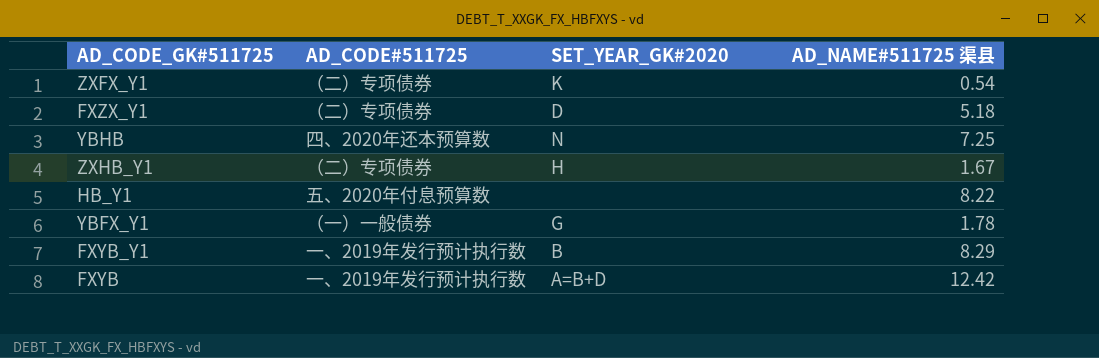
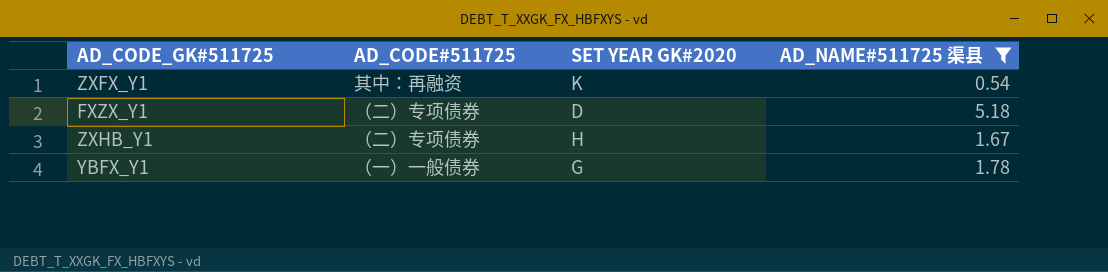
filter: none -> AD_NAME#511725 渠县 <= 5.18
column name: SET_YEAR_GK#2020 -> SET YEAR GK#2020
ZXFX_Y1 | AD_CODE#511725: （二）专项债券 -> 其中：再融资

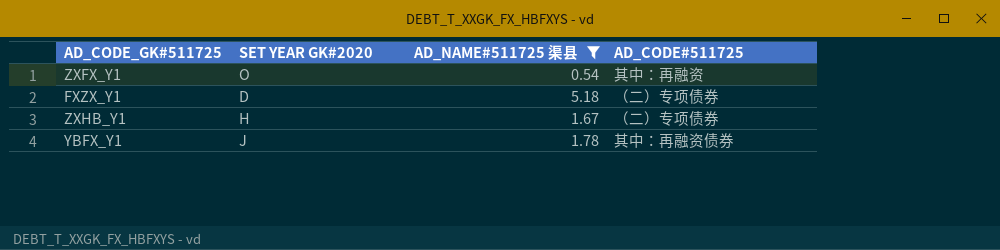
column AD_CODE#511725 | position: 2 -> 4
ZXFX_Y1 | SET YEAR GK#2020: K -> O
YBFX_Y1 | SET YEAR GK#2020: G -> J
YBFX_Y1 | AD_CODE#511725: （一）一般债券 -> 其中：再融资债券

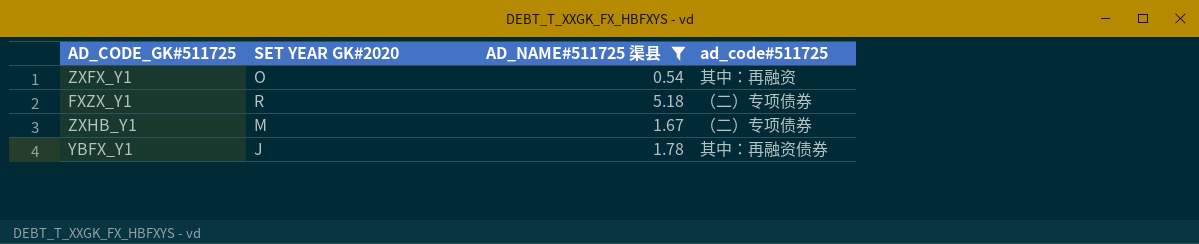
column name: AD_CODE#511725 -> ad_code#511725
FXZX_Y1 | SET YEAR GK#2020: D -> R
ZXHB_Y1 | SET YEAR GK#2020: H -> M

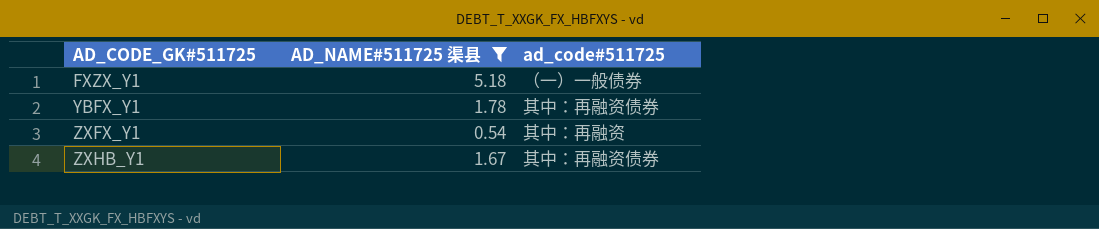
row order: none -> AD_CODE_GK#511725 ascending
column SET YEAR GK#2020 | position: 2 -> none
FXZX_Y1 | ad_code#511725: （二）专项债券 -> （一）一般债券
ZXHB_Y1 | ad_code#511725: （二）专项债券 -> 其中：再融资债券

